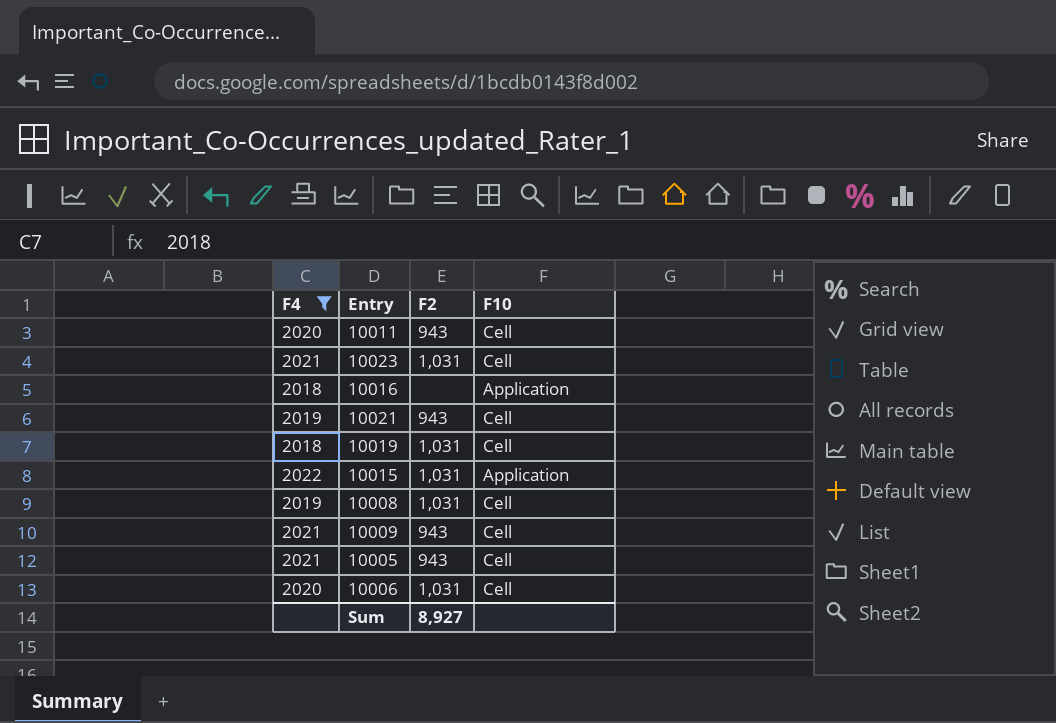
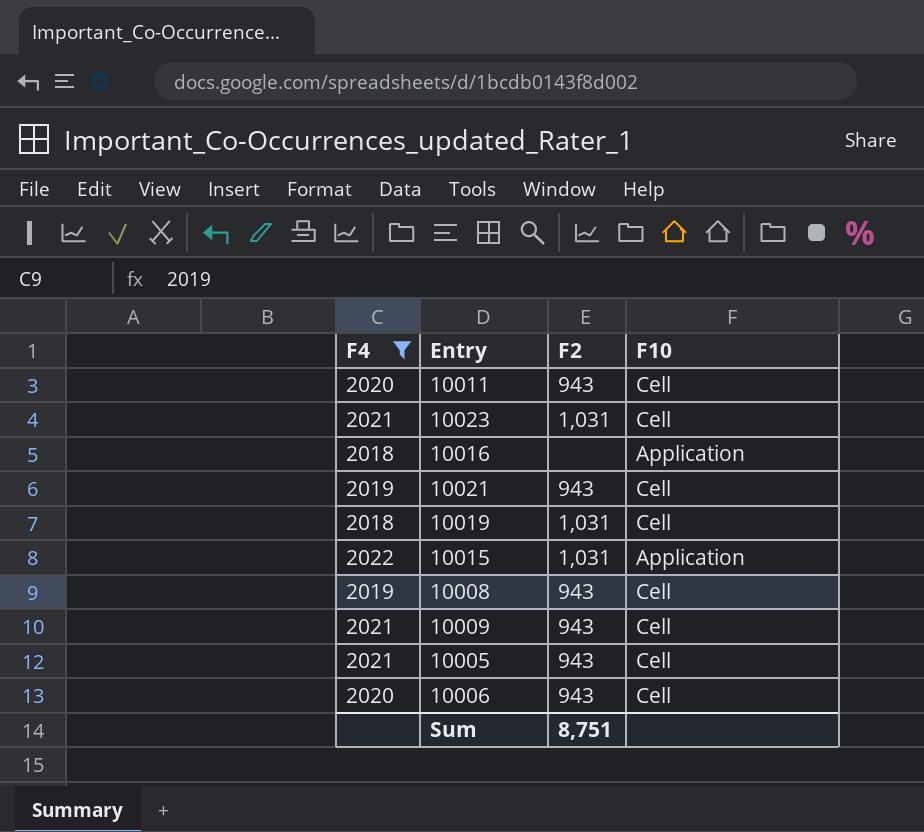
10008 | F2: 1,031 -> 943
10006 | F2: 1,031 -> 943
Sum | F2: 8,927 -> 8,751

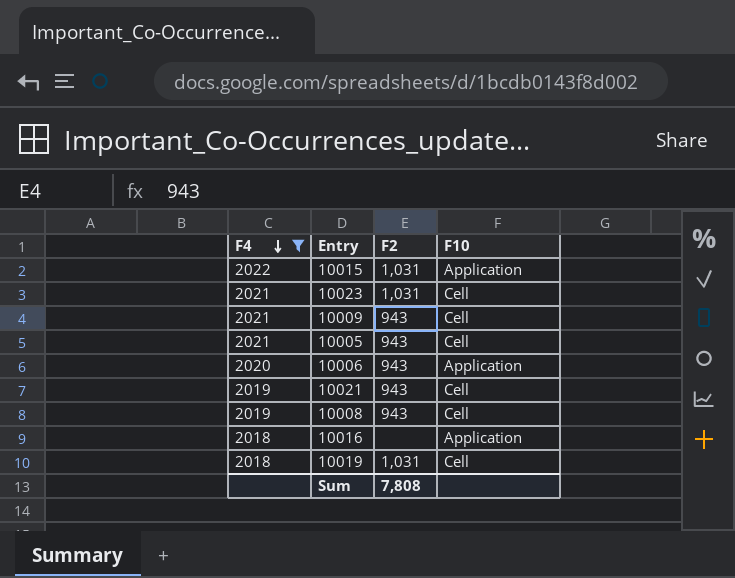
row order: none -> F4 descending
row 10011: 2020 | 943 | Cell -> none
10006 | F10: Cell -> Application
Sum | F2: 8,751 -> 7,808

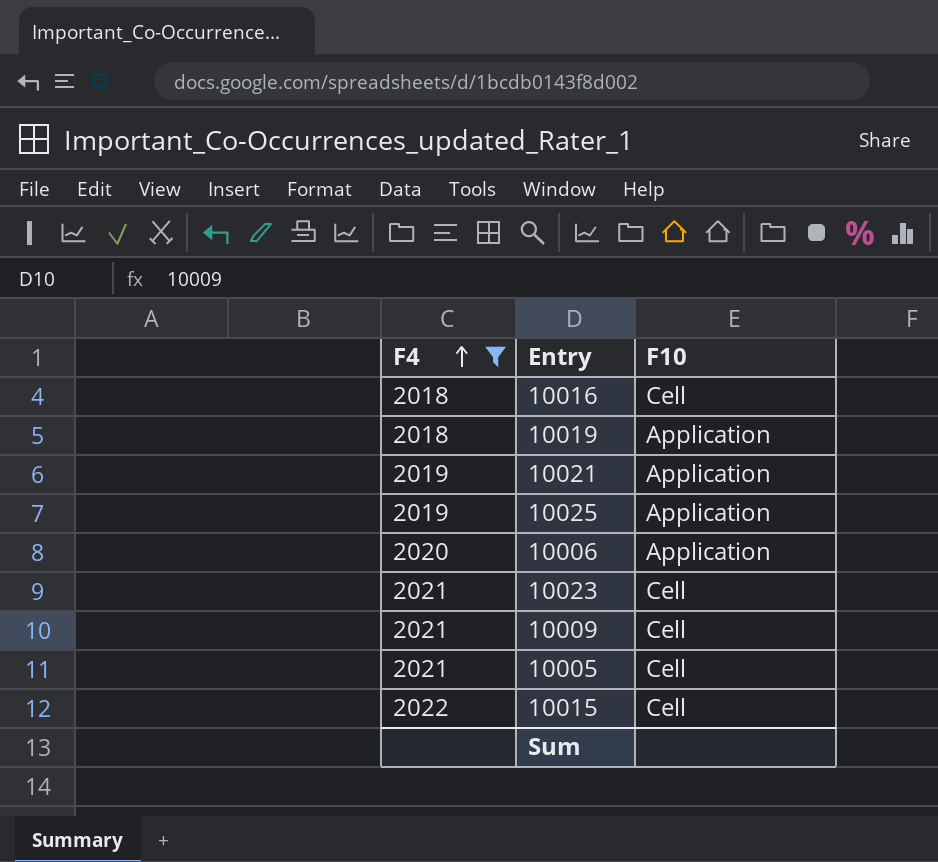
row order: F4 descending -> F4 ascending
column F2 | position: 3 -> none
row 10008: 2019 | 943 | Cell -> none
10016 | F10: Application -> Cell
10019 | F10: Cell -> Application
10021 | F10: Cell -> Application
row 10025: none -> 2019 | Application
10015 | F10: Application -> Cell

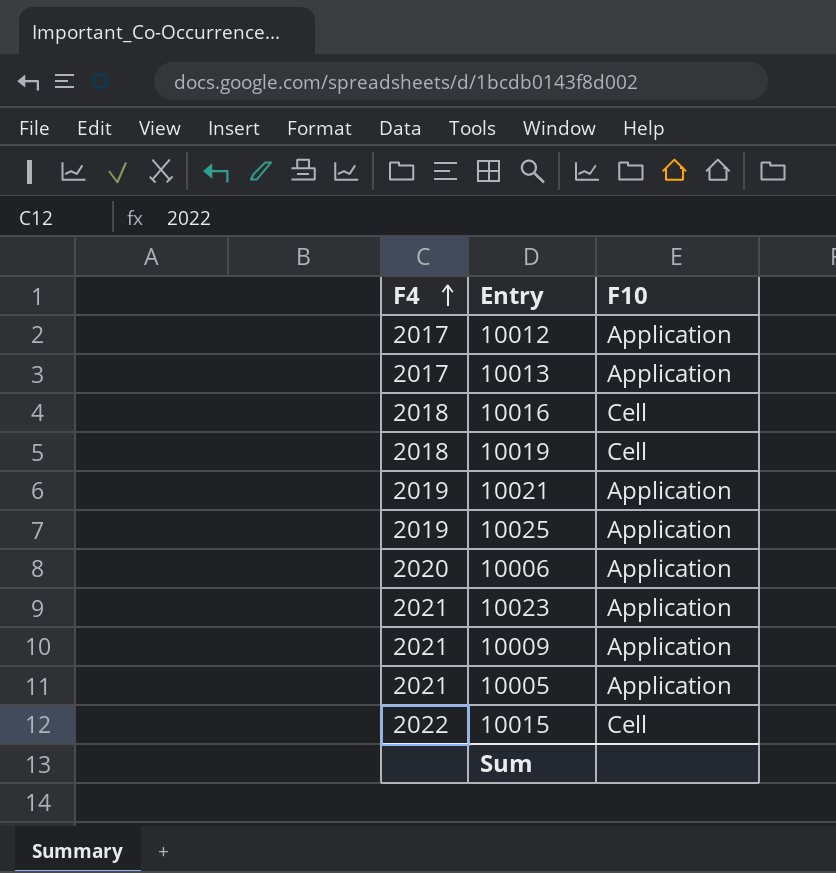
filter: F4 != 2017 -> none
10019 | F10: Application -> Cell
10023 | F10: Cell -> Application
10009 | F10: Cell -> Application
10005 | F10: Cell -> Application

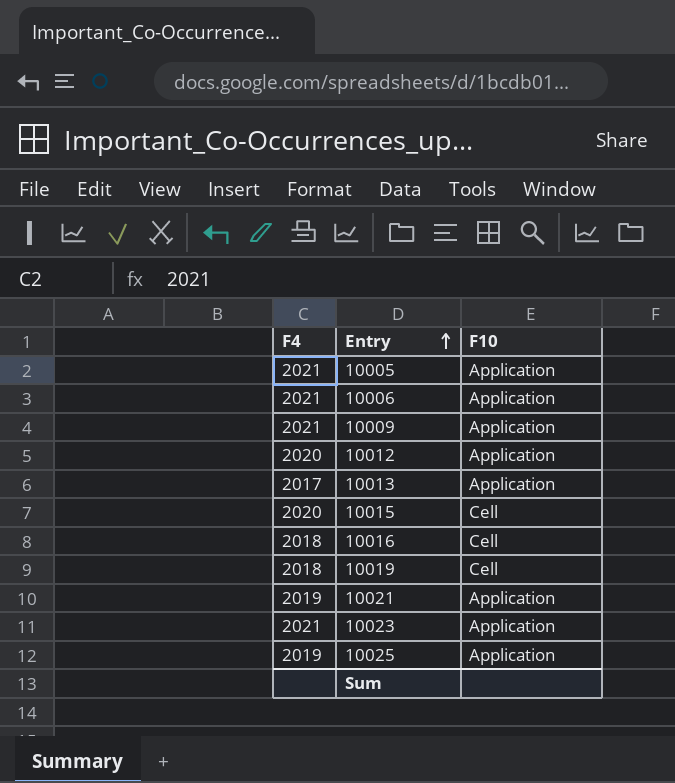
row order: F4 ascending -> Entry ascending
10006 | F4: 2020 -> 2021
10012 | F4: 2017 -> 2020
10015 | F4: 2022 -> 2020

